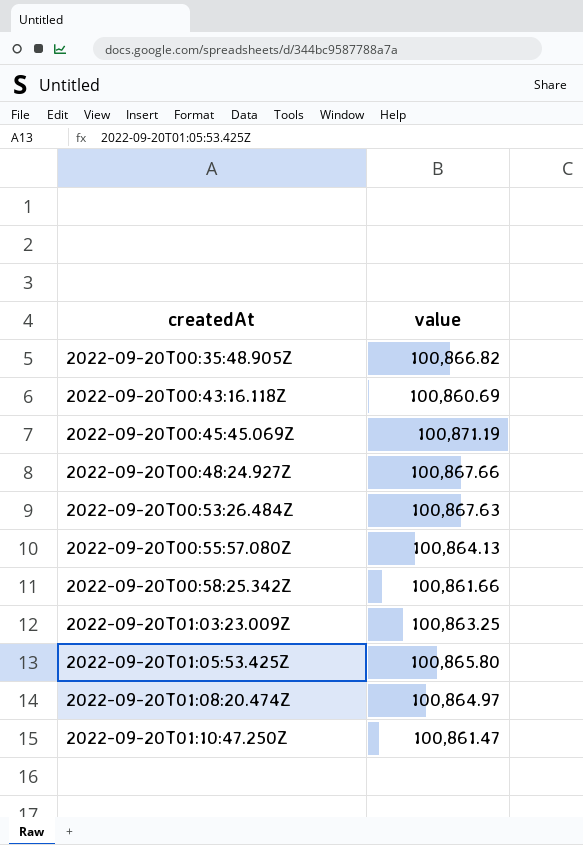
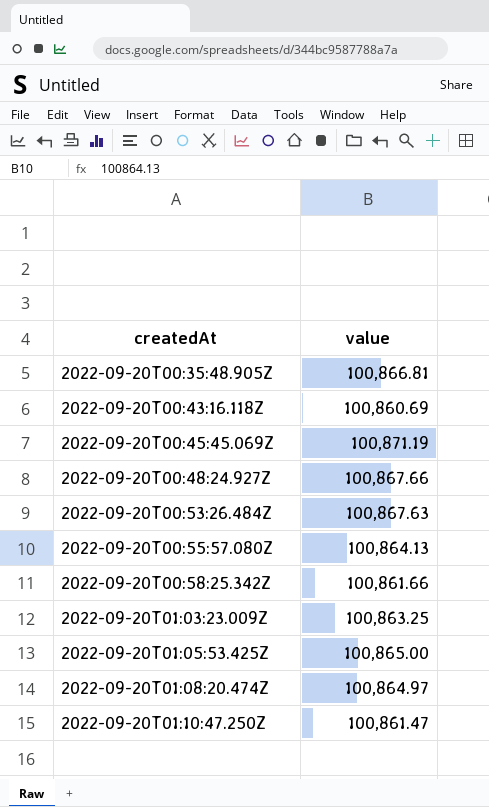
2022-09-20T00:35:48.905Z | value: 100,866.82 -> 100,866.81
2022-09-20T01:05:53.425Z | value: 100,865.80 -> 100,865.00

